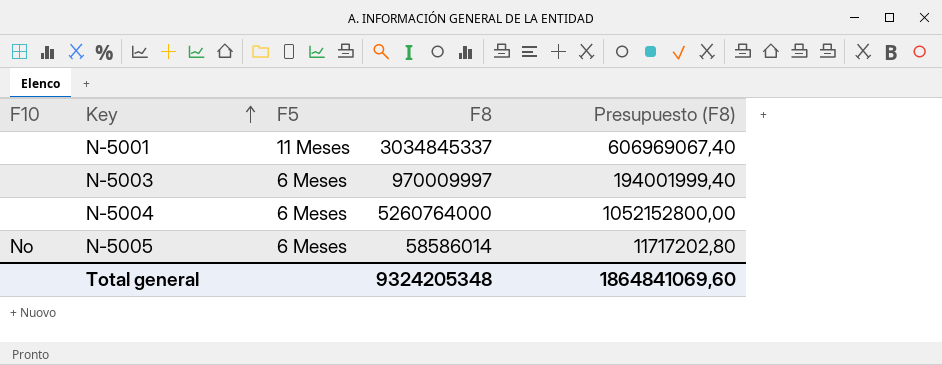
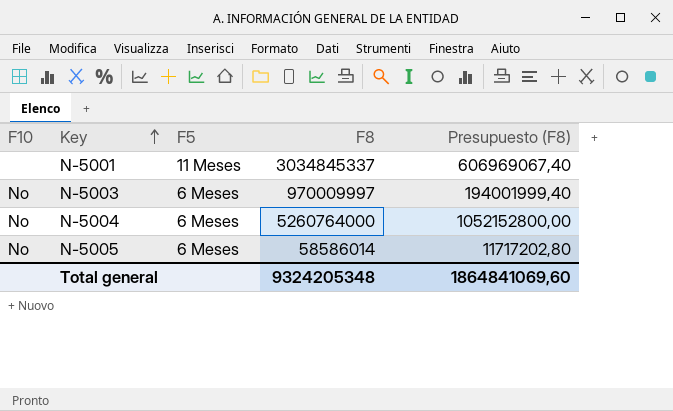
N-5003 | F10: none -> No
N-5004 | F10: none -> No

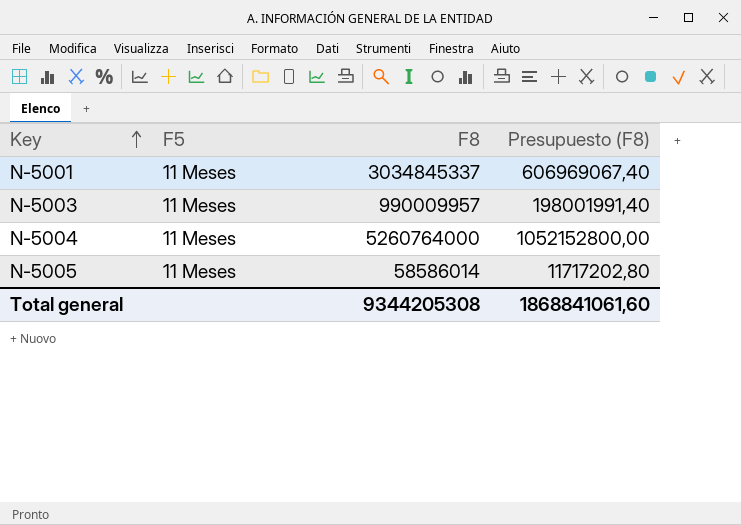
column F10 | position: 1 -> none
N-5003 | F5: 6 Meses -> 11 Meses
N-5003 | F8: 970009997 -> 990009957
N-5003 | Presupuesto (F8): 194001999,40 -> 198001991,40
N-5004 | F5: 6 Meses -> 11 Meses
N-5005 | F5: 6 Meses -> 11 Meses
Total general | F8: 9324205348 -> 9344205308
Total general | Presupuesto (F8): 1864841069,60 -> 1868841061,60

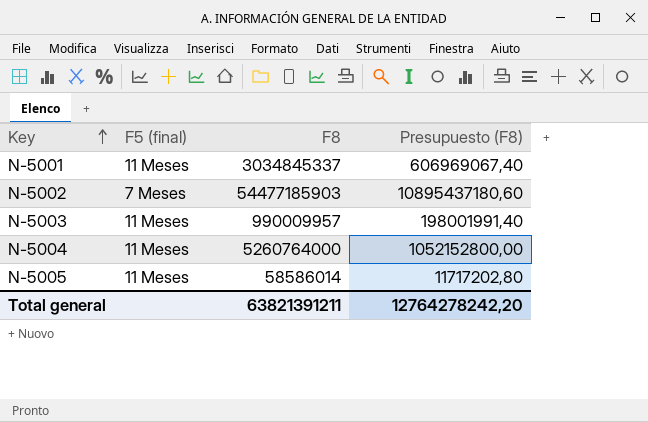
column name: F5 -> F5 (final)
row N-5002: none -> 7 Meses | 54477185903 | 10895437180,60
Total general | F8: 9344205308 -> 63821391211
Total general | Presupuesto (F8): 1868841061,60 -> 12764278242,20

